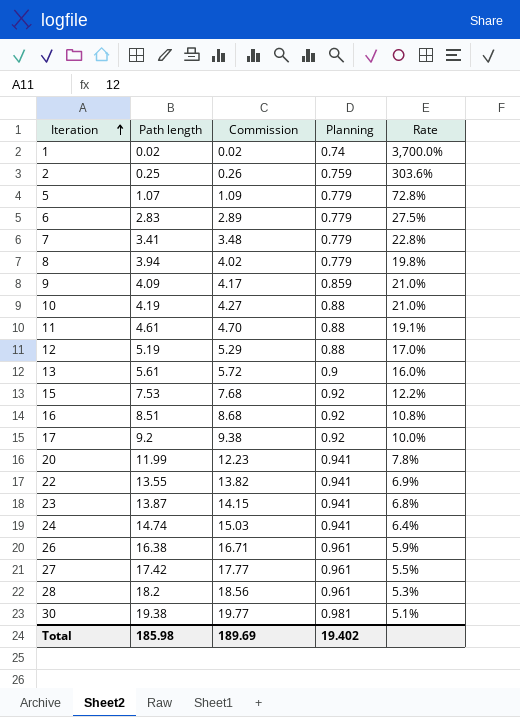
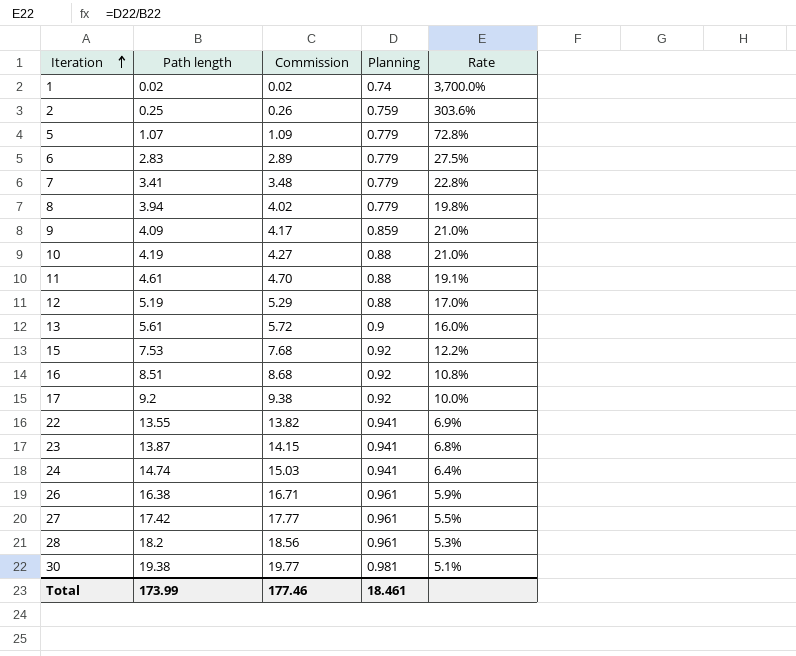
row 20: 11.99 | 12.23 | 0.941 | 7.8% -> none
Total | Path length: 185.98 -> 173.99
Total | Commission: 189.69 -> 177.46
Total | Planning: 19.402 -> 18.461

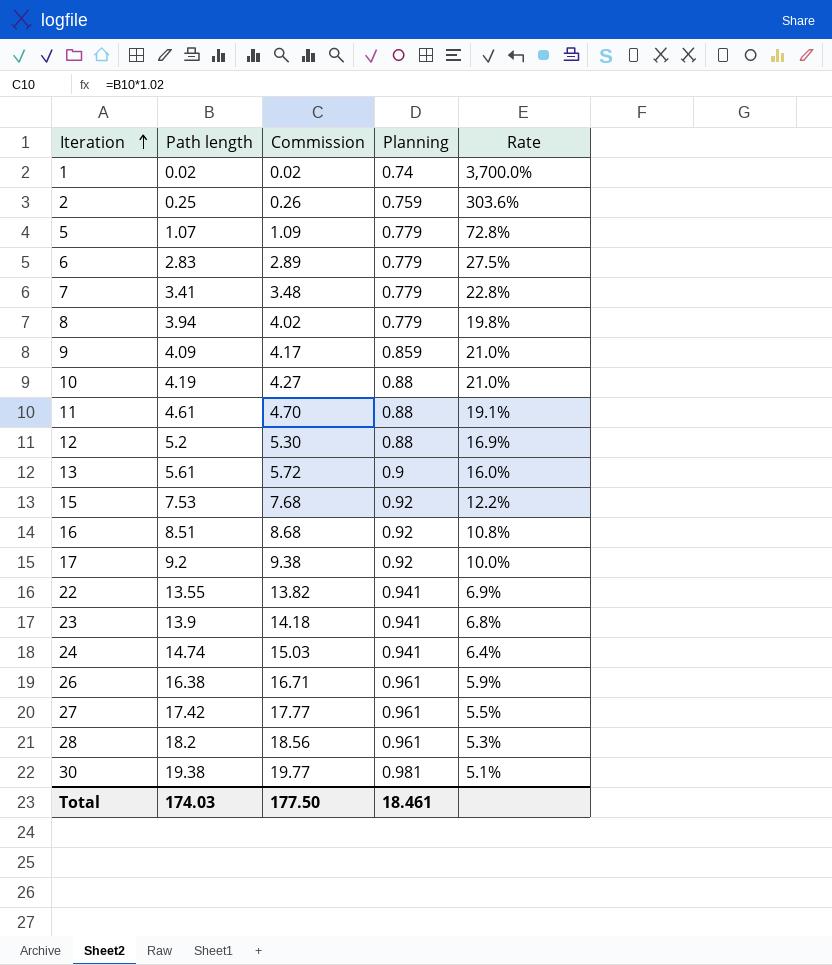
12 | Path length: 5.19 -> 5.2
12 | Commission: 5.29 -> 5.30
12 | Rate: 17.0% -> 16.9%
23 | Path length: 13.87 -> 13.9
23 | Commission: 14.15 -> 14.18
Total | Path length: 173.99 -> 174.03
Total | Commission: 177.46 -> 177.50

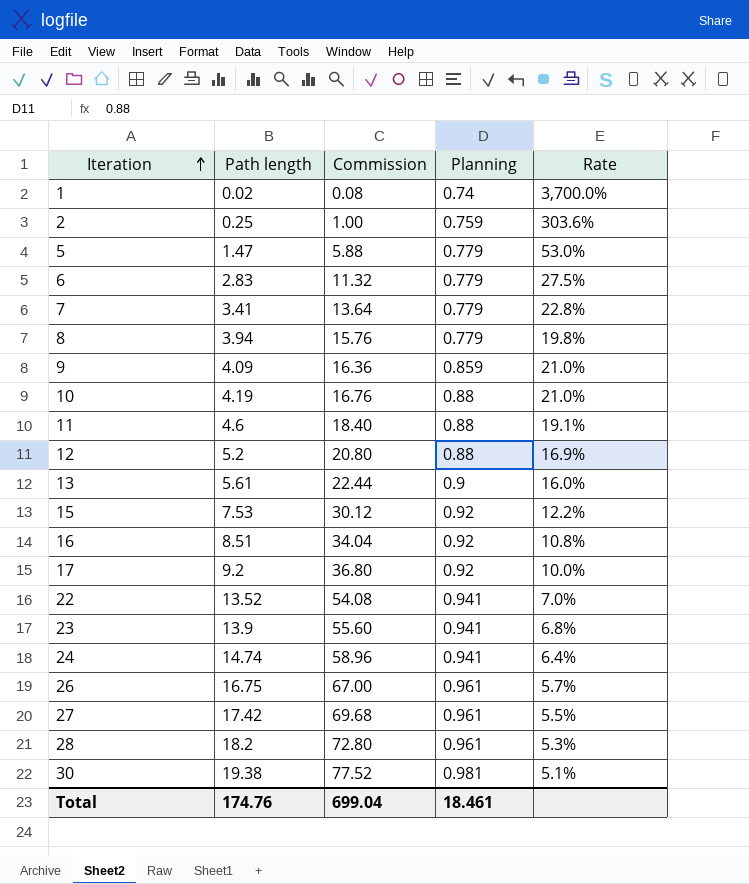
column Commission | formula: [Path length] * 1.02 -> [Path length] * 4
5 | Path length: 1.07 -> 1.47
5 | Rate: 72.8% -> 53.0%
11 | Path length: 4.61 -> 4.6
22 | Path length: 13.55 -> 13.52
22 | Rate: 6.9% -> 7.0%
26 | Path length: 16.38 -> 16.75
26 | Rate: 5.9% -> 5.7%
Total | Path length: 174.03 -> 174.76
Total | Commission: 177.50 -> 699.04

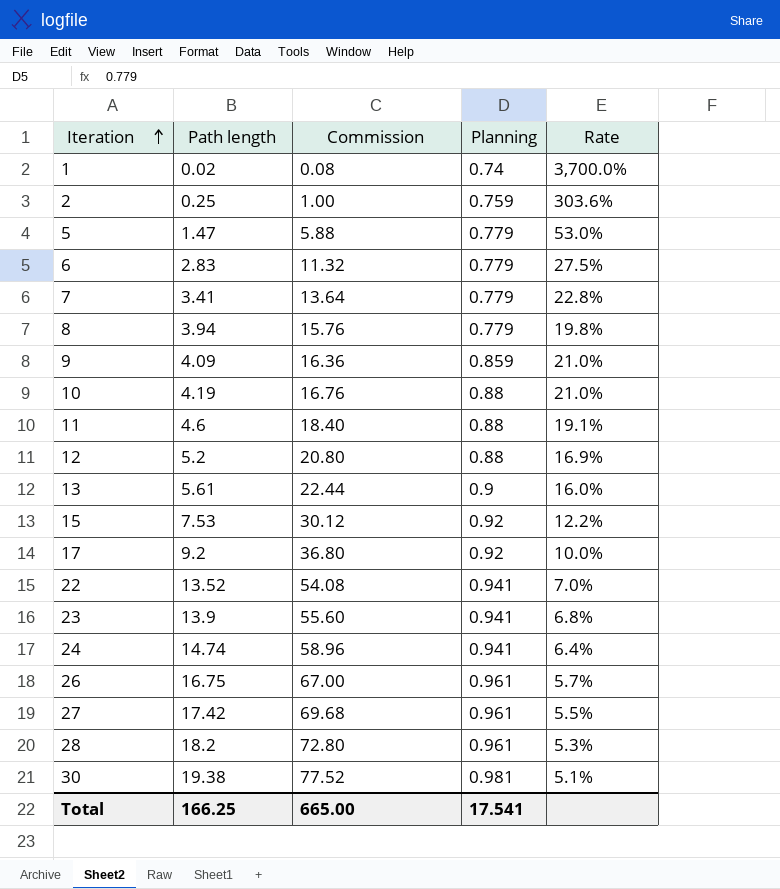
row 16: 8.51 | 34.04 | 0.92 | 10.8% -> none
Total | Path length: 174.76 -> 166.25
Total | Commission: 699.04 -> 665.00
Total | Planning: 18.461 -> 17.541

